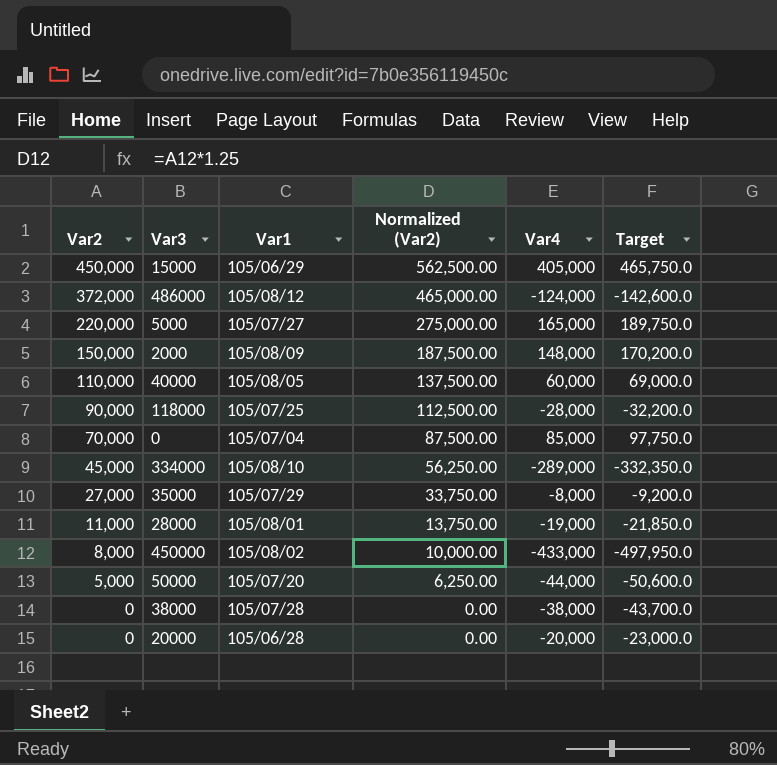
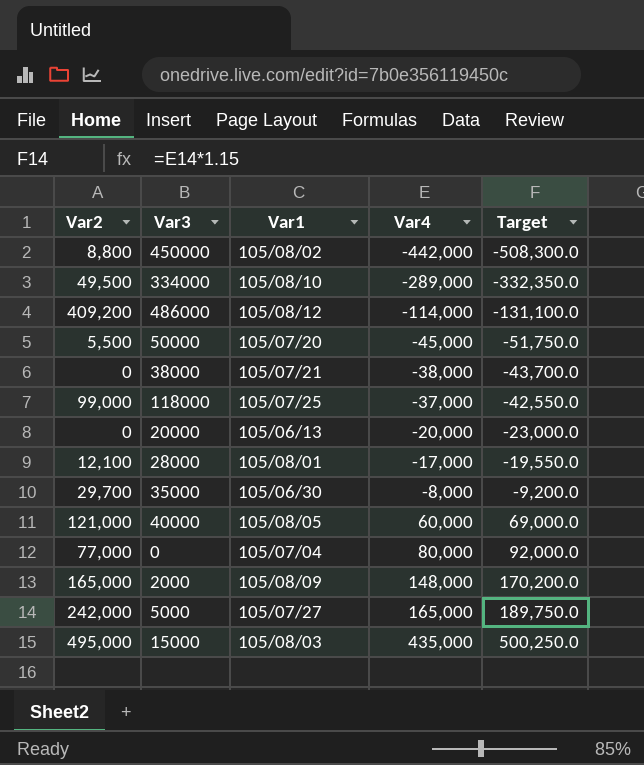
row order: Var2 descending -> Var4 ascending
column Normalized (Var2) | formula: [Var2] * 1.25 -> none
450000 | Var2: 8,000 -> 8,800
450000 | Var4: -433,000 -> -442,000
450000 | Target: -497,950.0 -> -508,300.0
334000 | Var2: 45,000 -> 49,500
486000 | Var2: 372,000 -> 409,200
486000 | Var4: -124,000 -> -114,000
486000 | Target: -142,600.0 -> -131,100.0
50000 | Var2: 5,000 -> 5,500
50000 | Var4: -44,000 -> -45,000
50000 | Target: -50,600.0 -> -51,750.0
38000 | Var1: 105/07/28 -> 105/07/21
118000 | Var2: 90,000 -> 99,000
118000 | Var4: -28,000 -> -37,000
118000 | Target: -32,200.0 -> -42,550.0
20000 | Var1: 105/06/28 -> 105/06/13
28000 | Var2: 11,000 -> 12,100
28000 | Var4: -19,000 -> -17,000
28000 | Target: -21,850.0 -> -19,550.0
35000 | Var2: 27,000 -> 29,700
35000 | Var1: 105/07/29 -> 105/06/30
40000 | Var2: 110,000 -> 121,000
0 | Var2: 70,000 -> 77,000
0 | Var4: 85,000 -> 80,000
0 | Target: 97,750.0 -> 92,000.0
2000 | Var2: 150,000 -> 165,000
5000 | Var2: 220,000 -> 242,000
15000 | Var2: 450,000 -> 495,000
15000 | Var1: 105/06/29 -> 105/08/03
15000 | Var4: 405,000 -> 435,000
15000 | Target: 465,750.0 -> 500,250.0

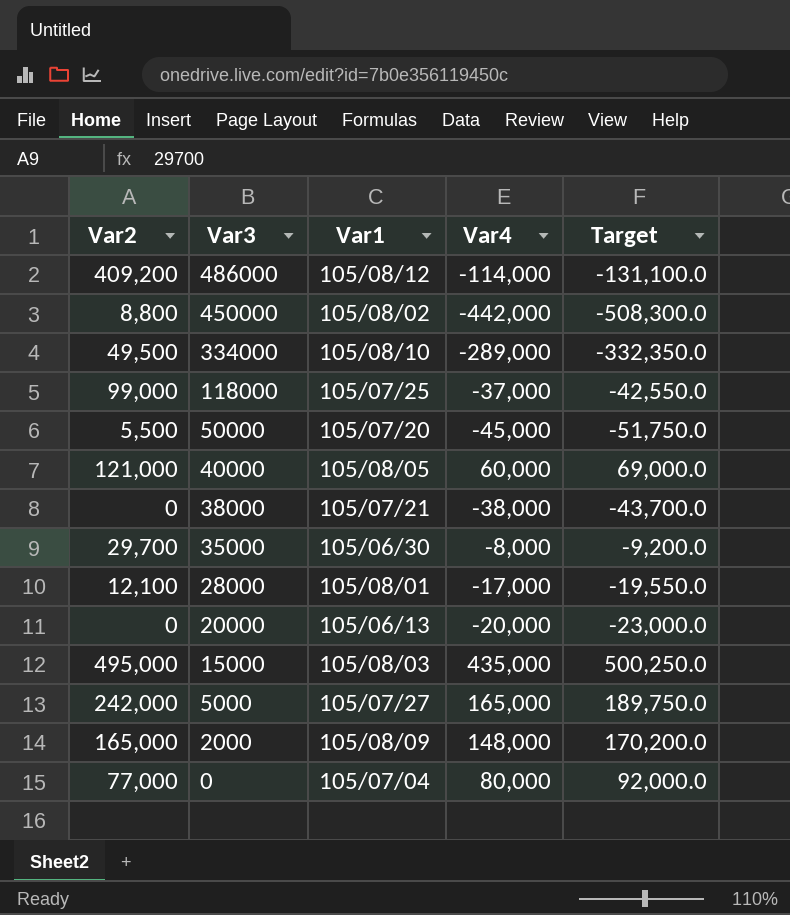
row order: Var4 ascending -> Var3 descending

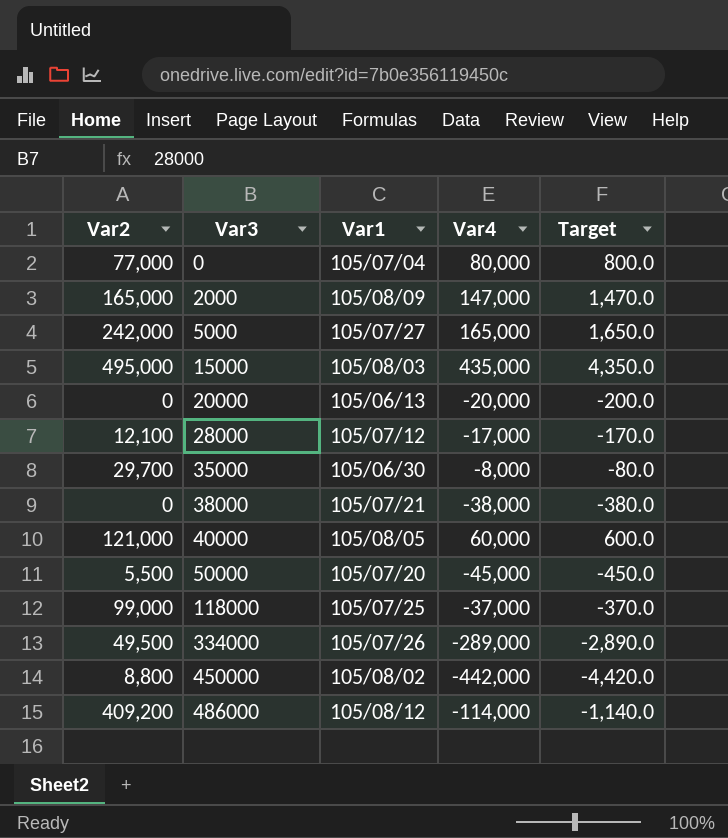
row order: Var3 descending -> Var3 ascending
column Target | formula: [Var4] * 1.15 -> [Var4] * 0.01
2000 | Var4: 148,000 -> 147,000
28000 | Var1: 105/08/01 -> 105/07/12
334000 | Var1: 105/08/10 -> 105/07/26

